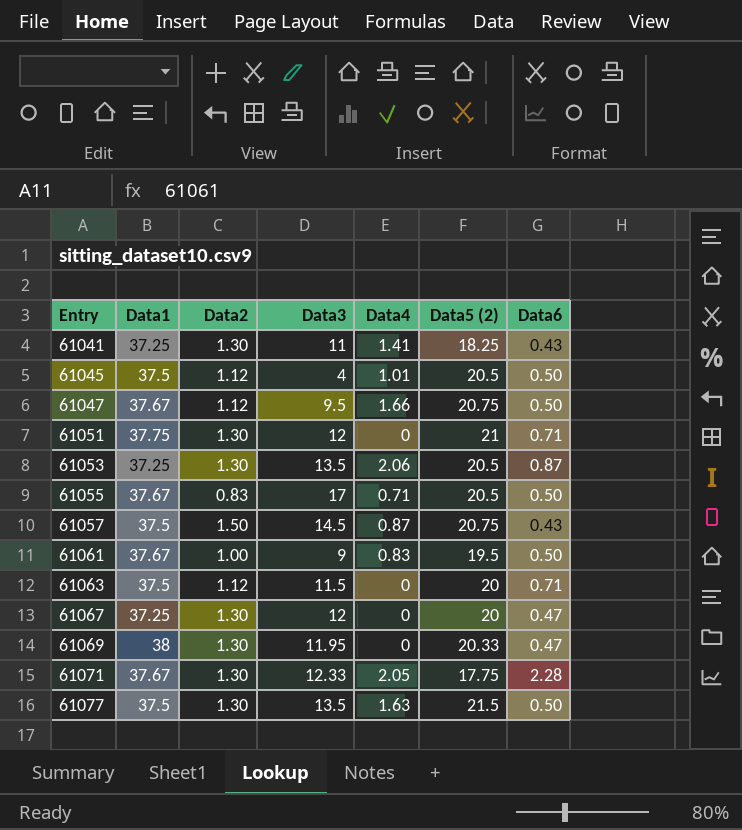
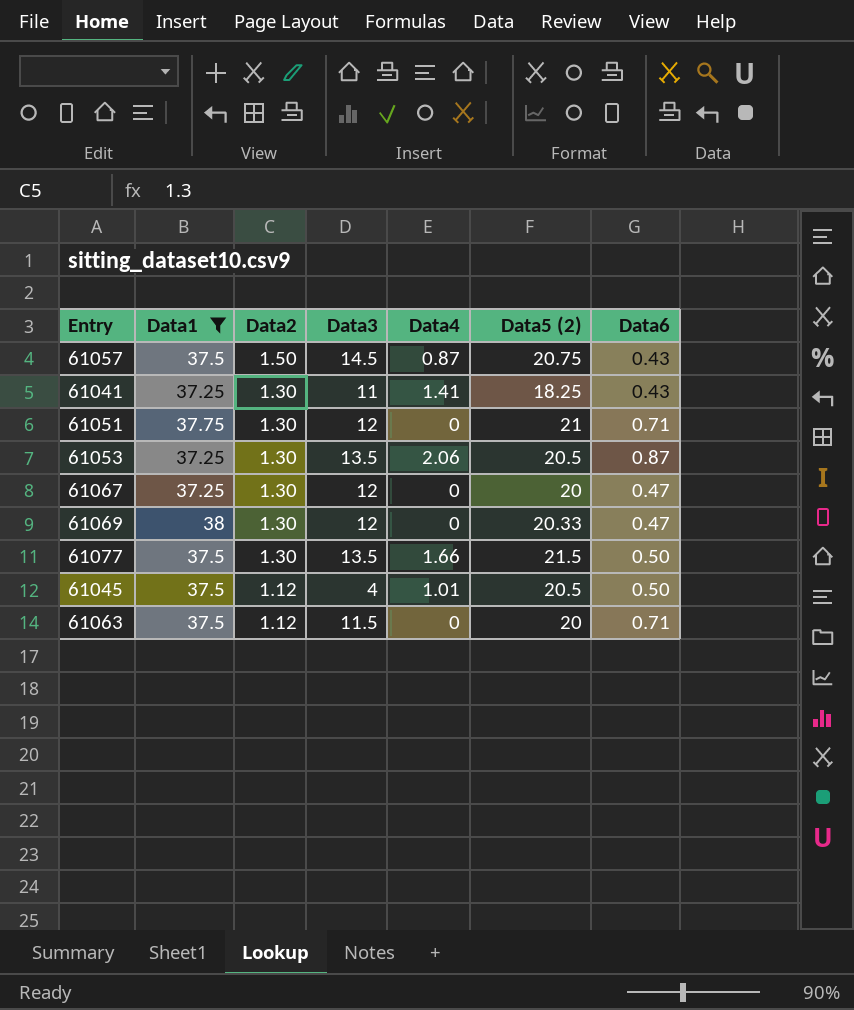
filter: none -> Data1 != 37.67
row order: Entry ascending -> Data2 descending
61069 | Data3: 11.95 -> 12
61077 | Data4: 1.63 -> 1.66

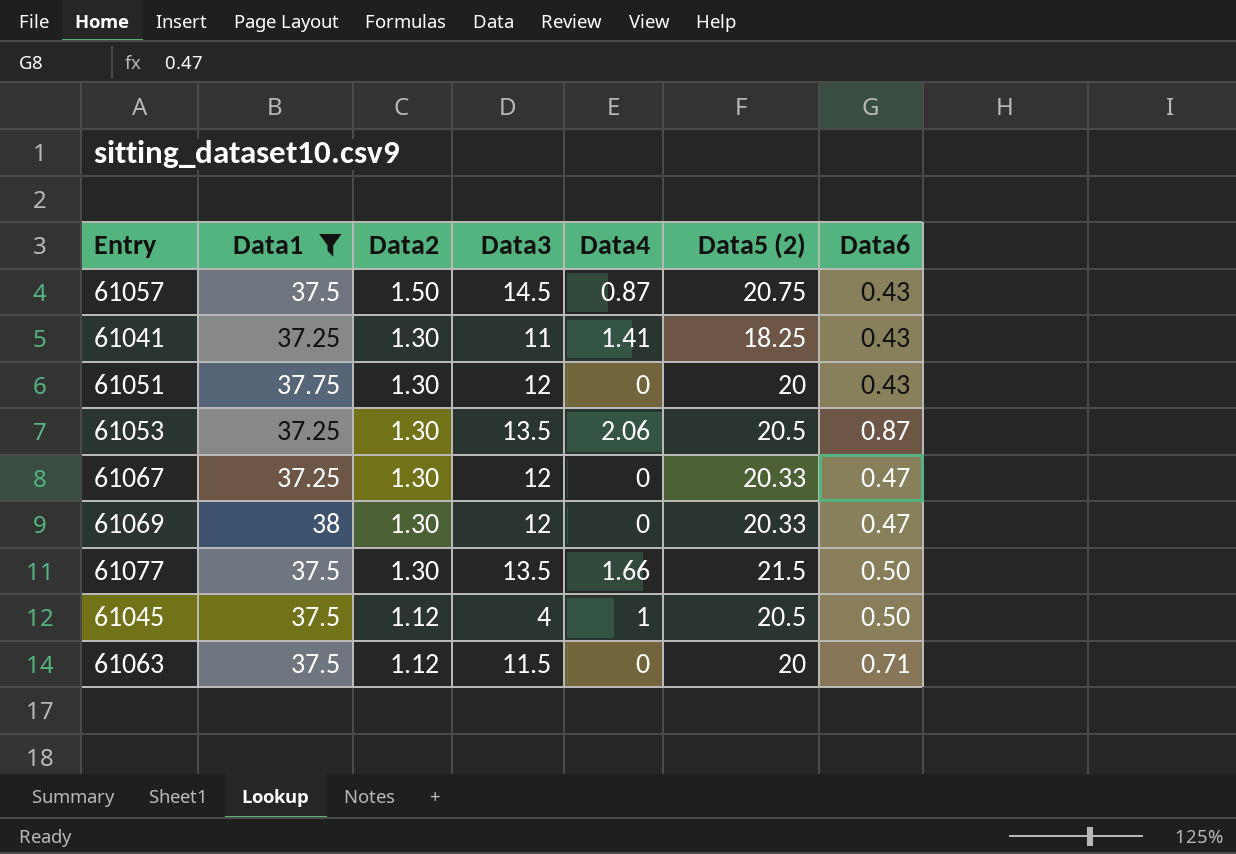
61051 | Data5 (2): 21 -> 20
61051 | Data6: 0.71 -> 0.43
61067 | Data5 (2): 20 -> 20.33
61045 | Data4: 1.01 -> 1

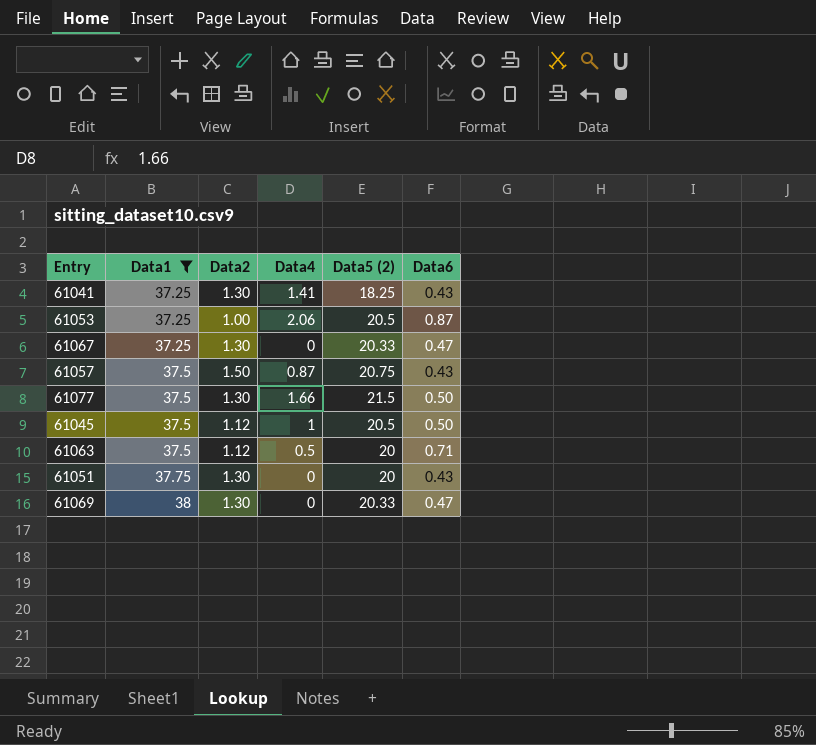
row order: Data2 descending -> Data1 ascending
column Data3 | position: 4 -> none
61053 | Data2: 1.30 -> 1.00
61063 | Data4: 0 -> 0.5

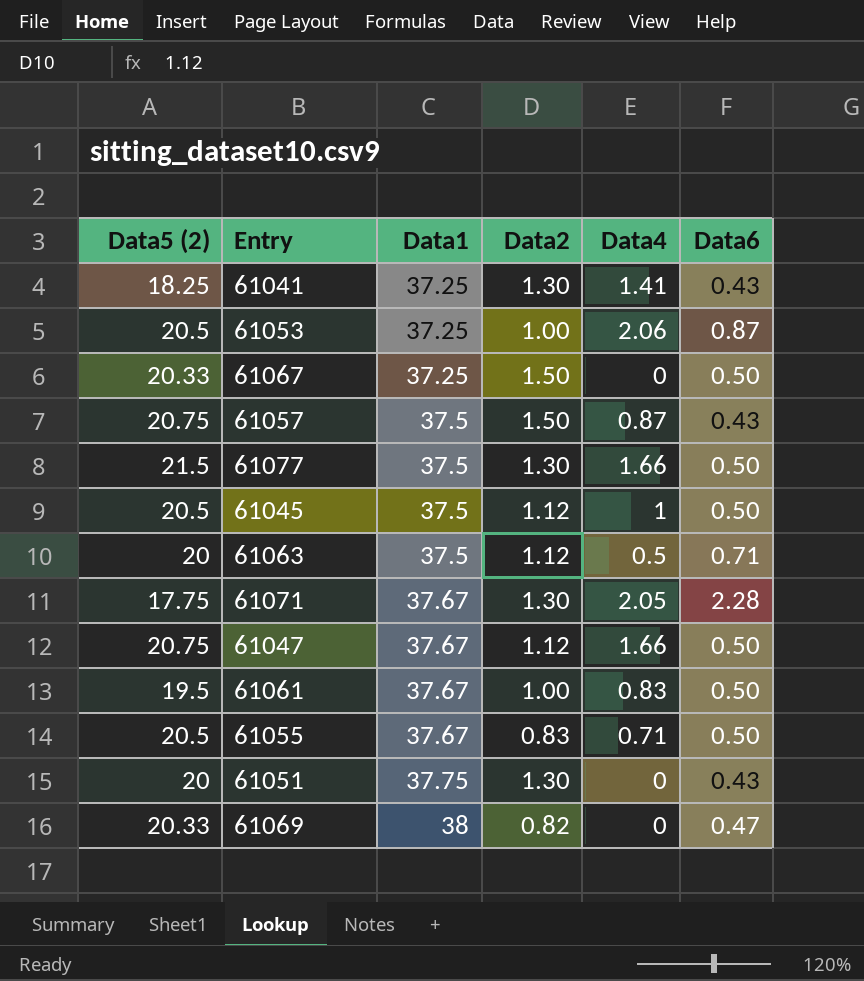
filter: Data1 != 37.67 -> none
column Data5 (2) | position: 5 -> 1
61067 | Data2: 1.30 -> 1.50
61067 | Data6: 0.47 -> 0.50
61069 | Data2: 1.30 -> 0.82

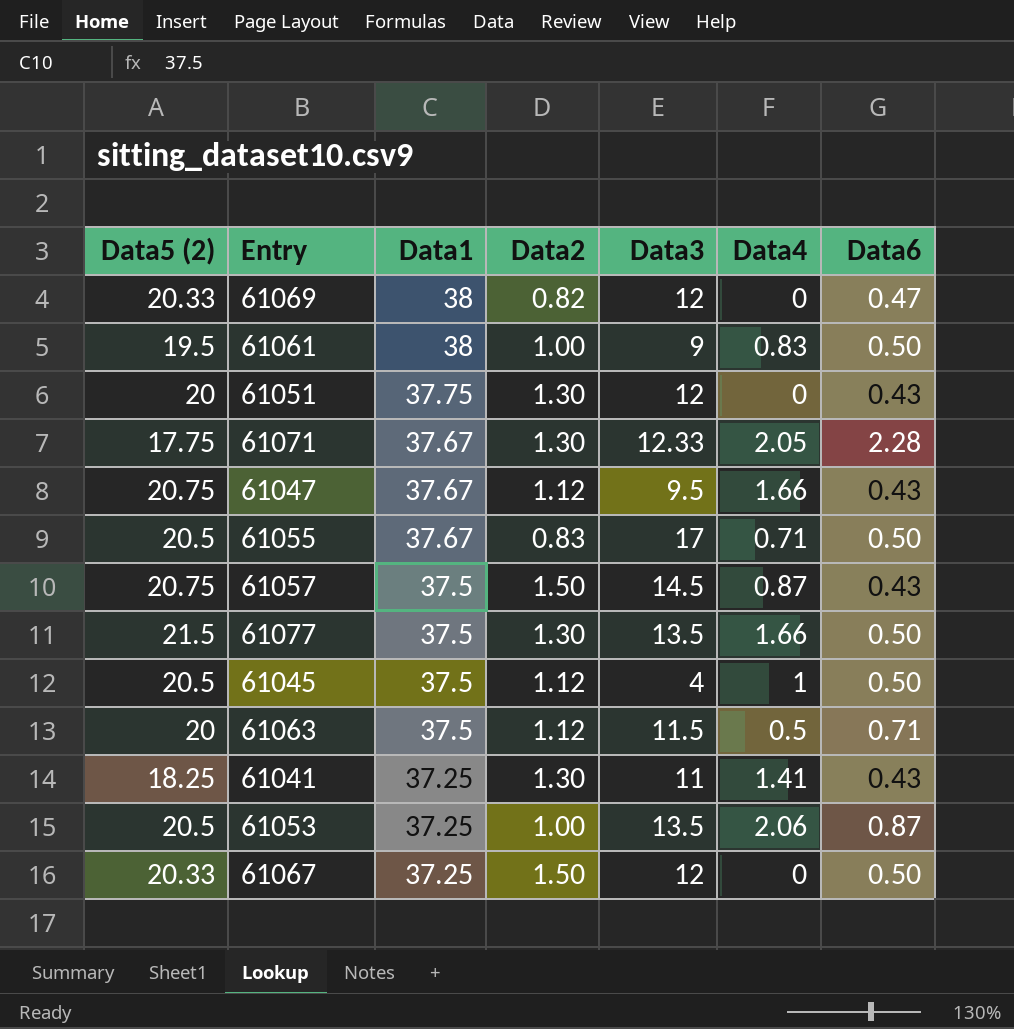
row order: Data1 ascending -> Data1 descending
column Data3 | position: none -> 5
61061 | Data1: 37.67 -> 38
61047 | Data6: 0.50 -> 0.43

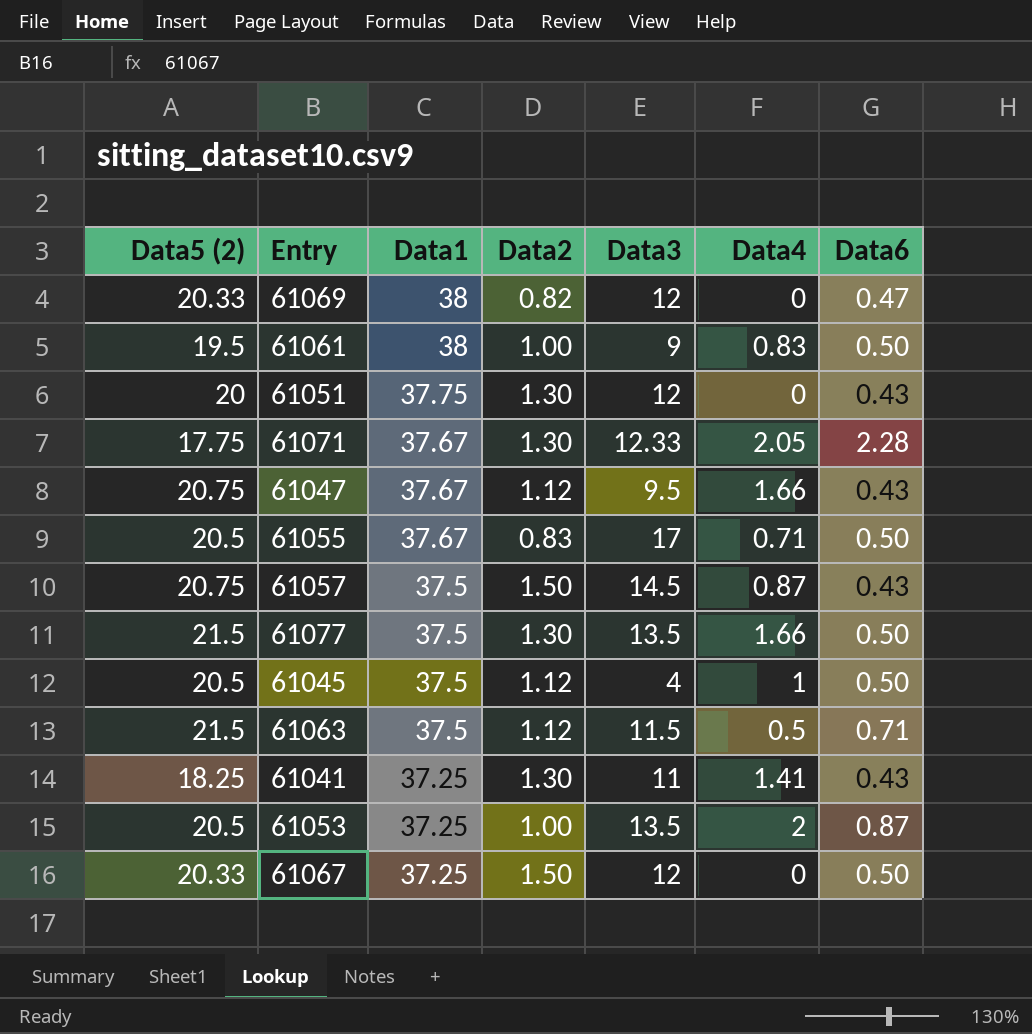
61063 | Data5 (2): 20 -> 21.5
61053 | Data4: 2.06 -> 2

